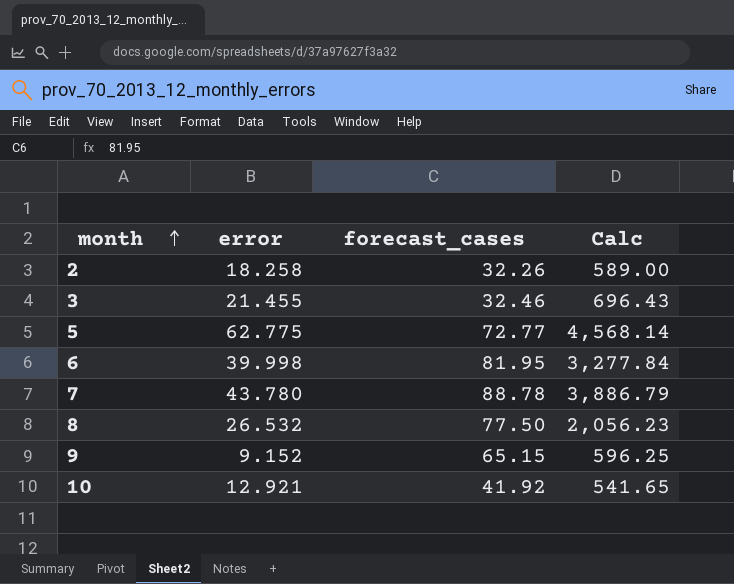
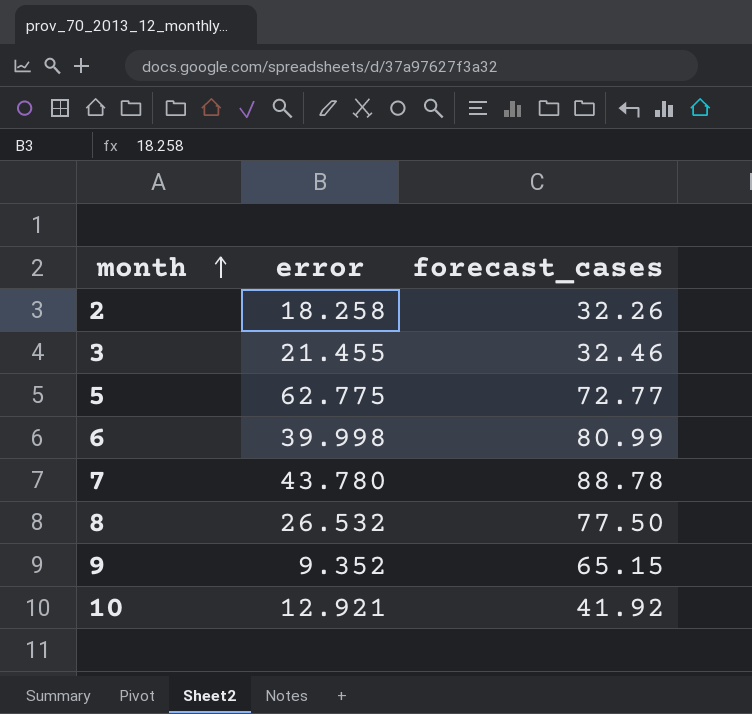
column Calc | formula: [error] * [forecast_cases] -> none
6 | forecast_cases: 81.95 -> 80.99
9 | error: 9.152 -> 9.352

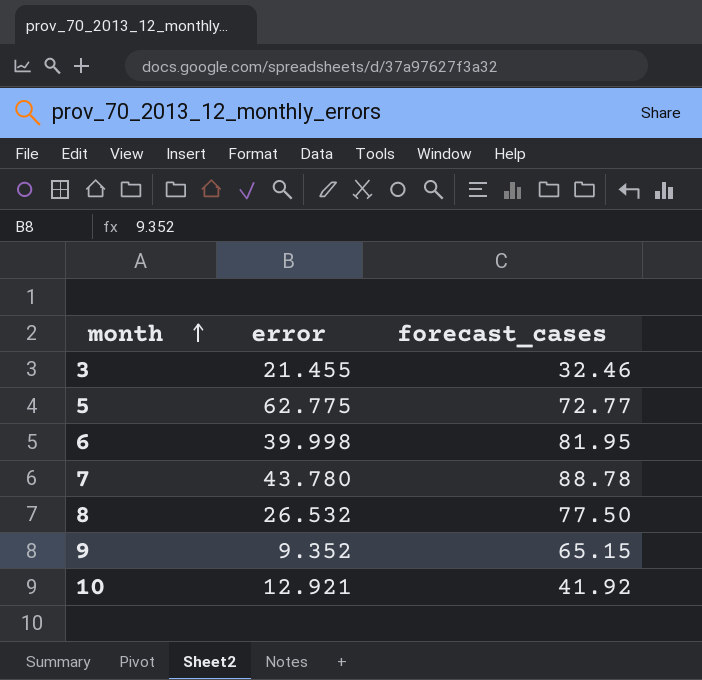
row 2: 18.258 | 32.26 -> none
6 | forecast_cases: 80.99 -> 81.95

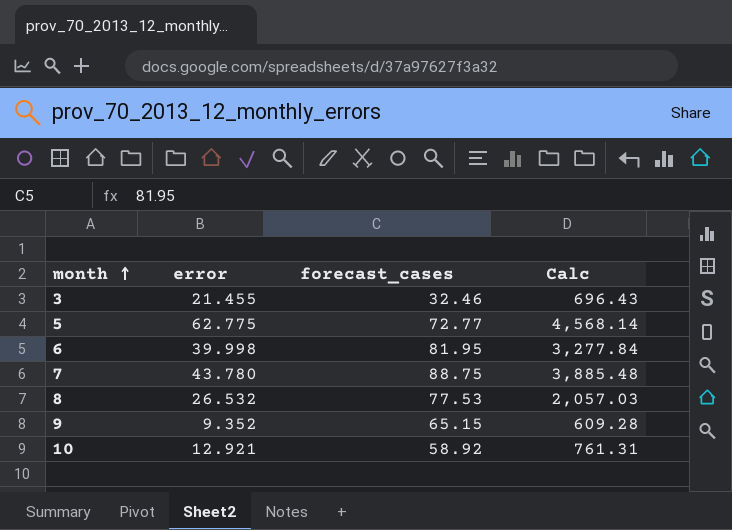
column Calc | formula: none -> [error] * [forecast_cases]
7 | forecast_cases: 88.78 -> 88.75
8 | forecast_cases: 77.50 -> 77.53
10 | forecast_cases: 41.92 -> 58.92

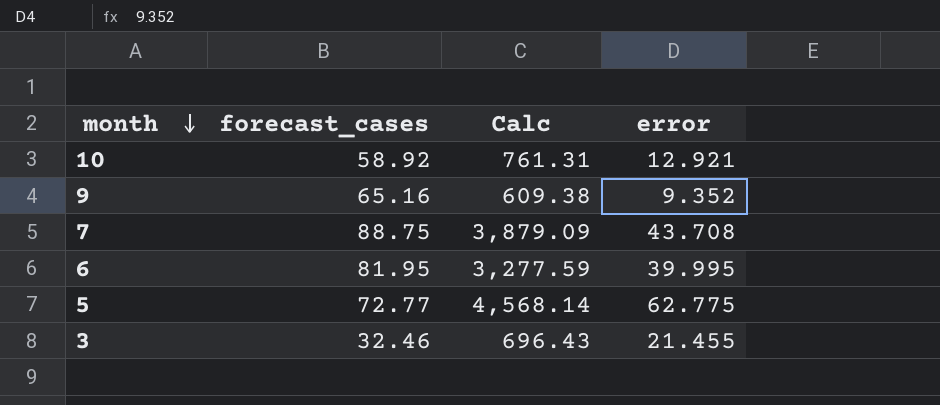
row order: month ascending -> month descending
column error | position: 2 -> 4
row 8: 26.532 | 77.53 | 2,057.03 -> none
9 | forecast_cases: 65.15 -> 65.16
9 | Calc: 609.28 -> 609.38
7 | Calc: 3,885.48 -> 3,879.09
7 | error: 43.780 -> 43.708
6 | Calc: 3,277.84 -> 3,277.59
6 | error: 39.998 -> 39.995

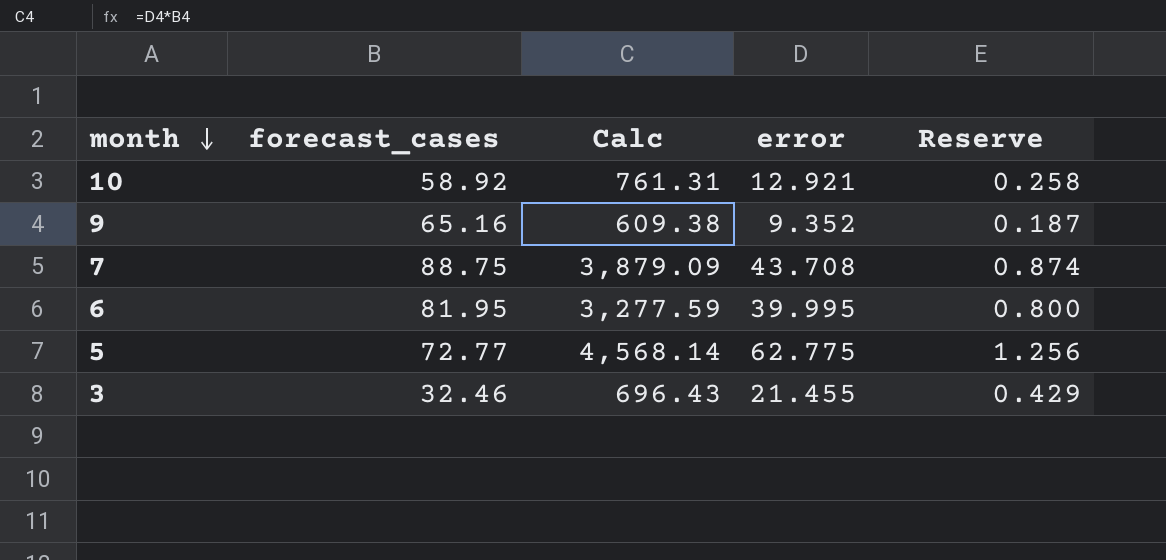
column Reserve | formula: none -> [error] * 0.02

